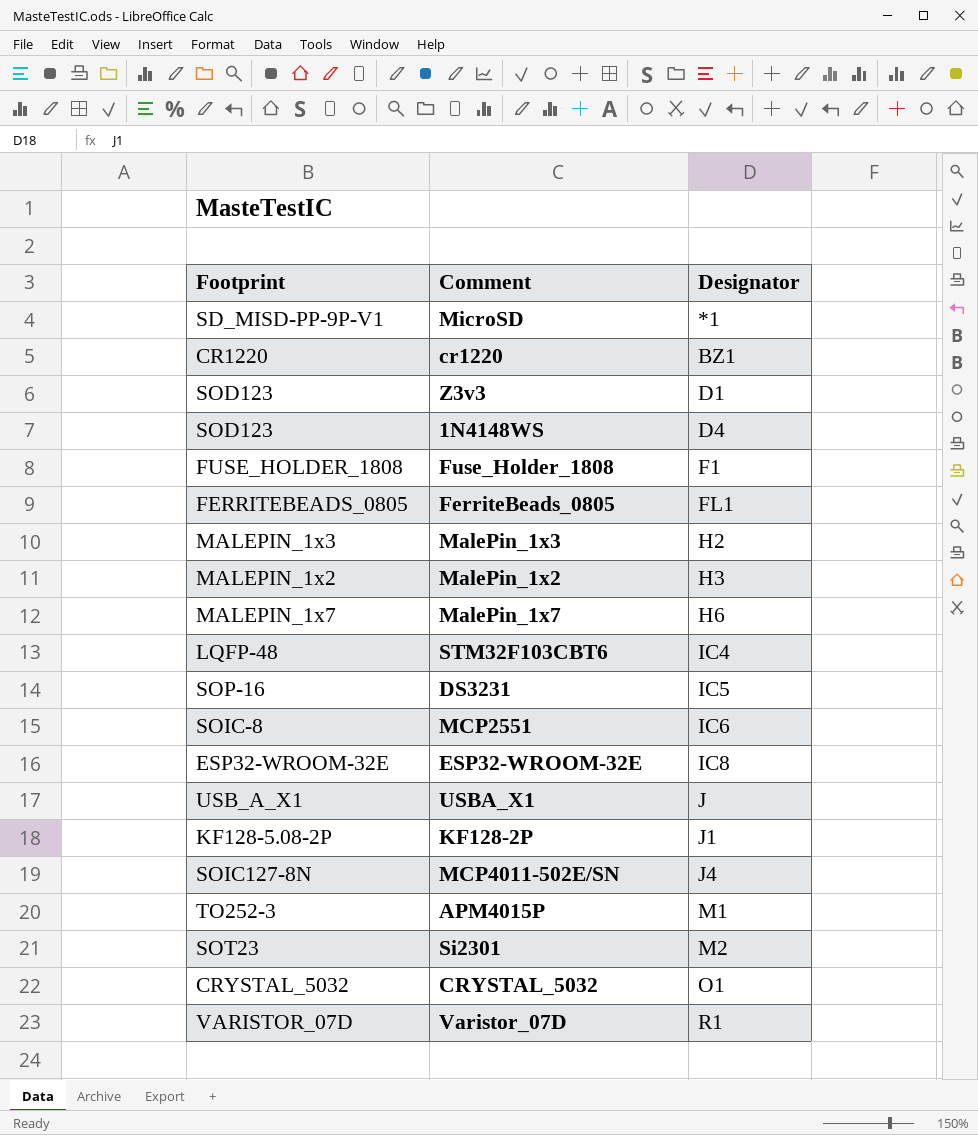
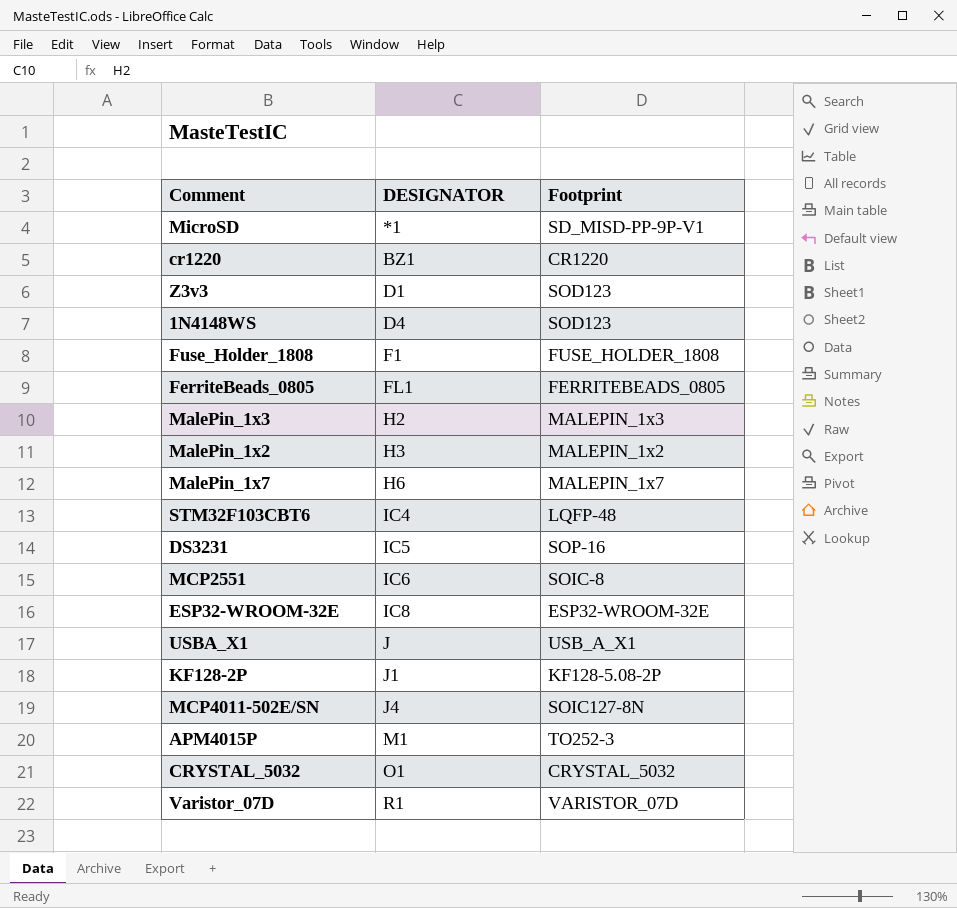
column name: Designator -> DESIGNATOR
column Footprint | position: 1 -> 3
row Si2301: SOT23 | M2 -> none

